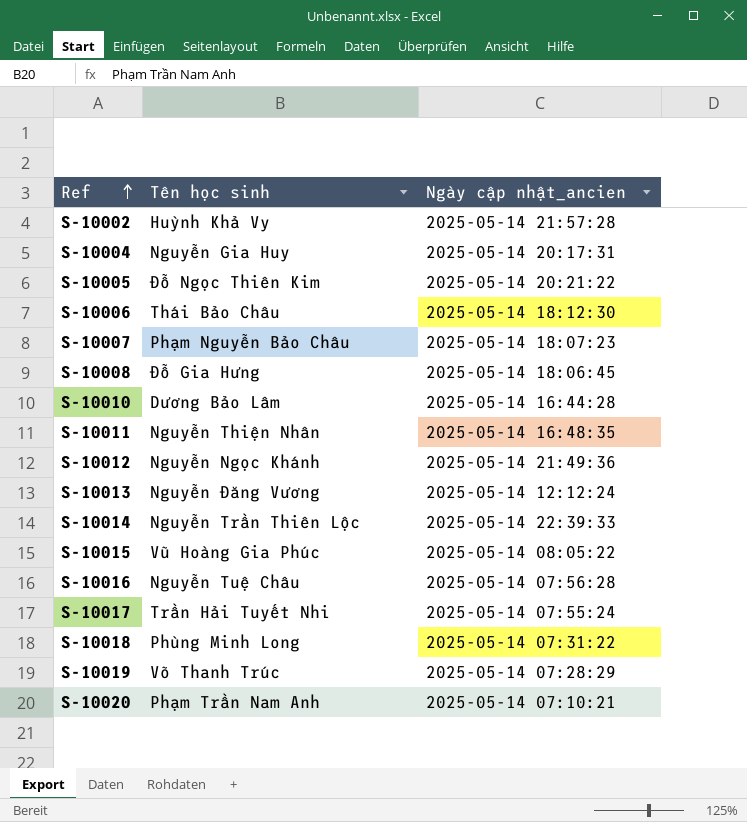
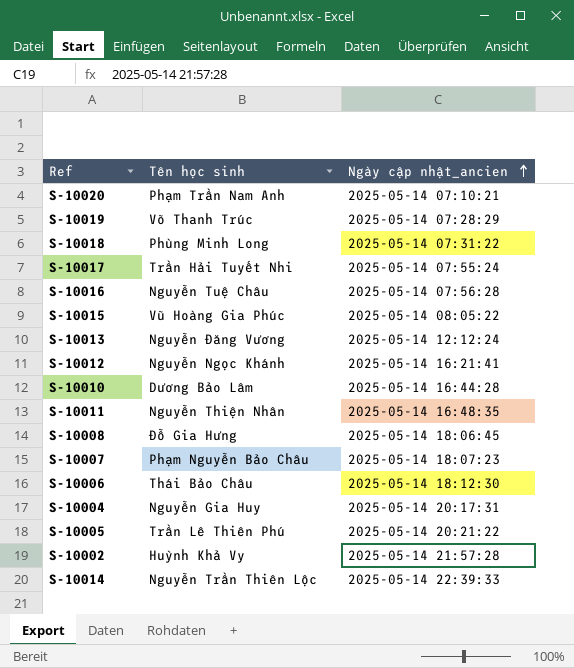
row order: Ref ascending -> Ngày cập nhật_ancien ascending
S-10012 | Ngày cập nhật_ancien: 2025-05-14 21:49:36 -> 2025-05-14 16:21:41
S-10005 | Tên học sinh: Đỗ Ngọc Thiên Kim -> Trần Lê Thiên Phú

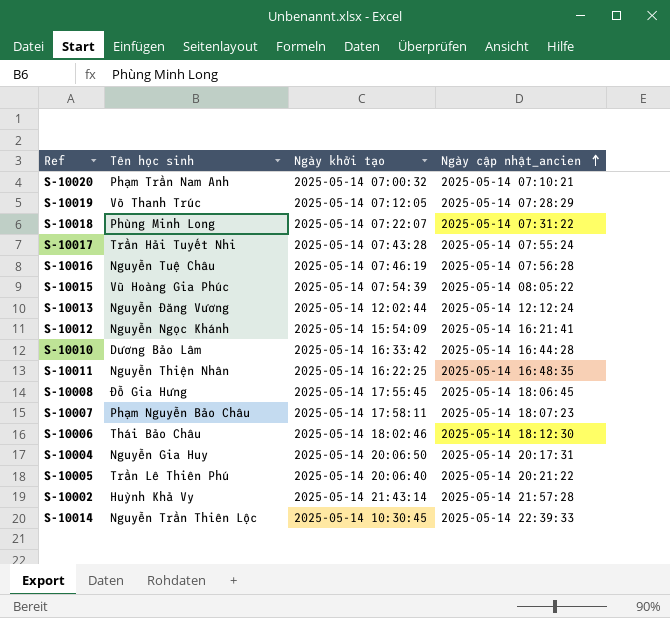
column Ngày khởi tạo | position: none -> 3

